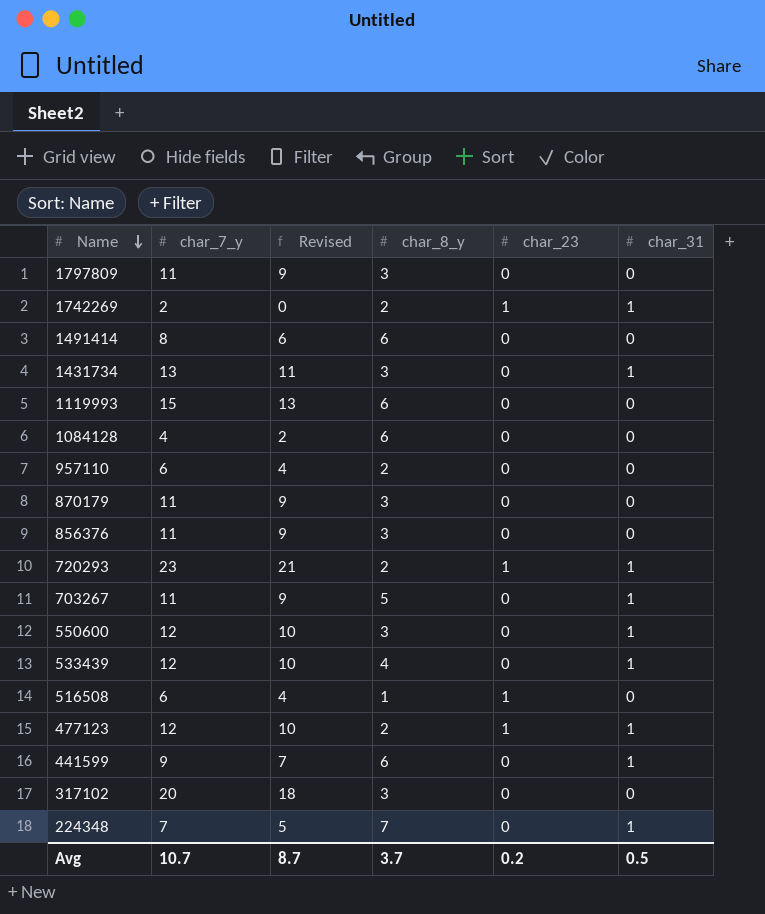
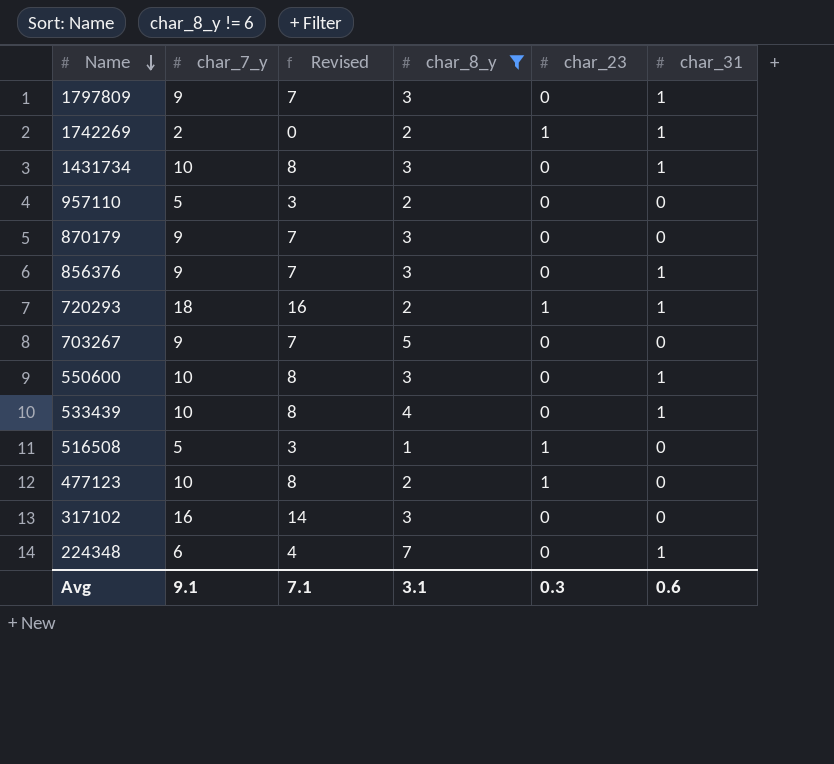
filter: none -> char_8_y != 6
1797809 | char_7_y: 11 -> 9
1797809 | Revised: 9 -> 7
1797809 | char_31: 0 -> 1
1431734 | char_7_y: 13 -> 10
1431734 | Revised: 11 -> 8
957110 | char_7_y: 6 -> 5
957110 | Revised: 4 -> 3
870179 | char_7_y: 11 -> 9
870179 | Revised: 9 -> 7
856376 | char_7_y: 11 -> 9
856376 | Revised: 9 -> 7
856376 | char_31: 0 -> 1
720293 | char_7_y: 23 -> 18
720293 | Revised: 21 -> 16
703267 | char_7_y: 11 -> 9
703267 | Revised: 9 -> 7
703267 | char_31: 1 -> 0
550600 | char_7_y: 12 -> 10
550600 | Revised: 10 -> 8
533439 | char_7_y: 12 -> 10
533439 | Revised: 10 -> 8
516508 | char_7_y: 6 -> 5
516508 | Revised: 4 -> 3
477123 | char_7_y: 12 -> 10
477123 | Revised: 10 -> 8
477123 | char_31: 1 -> 0
317102 | char_7_y: 20 -> 16
317102 | Revised: 18 -> 14
224348 | char_7_y: 7 -> 6
224348 | Revised: 5 -> 4
Avg | char_7_y: 10.7 -> 9.1
Avg | Revised: 8.7 -> 7.1
Avg | char_8_y: 3.7 -> 3.1
Avg | char_23: 0.2 -> 0.3
Avg | char_31: 0.5 -> 0.6

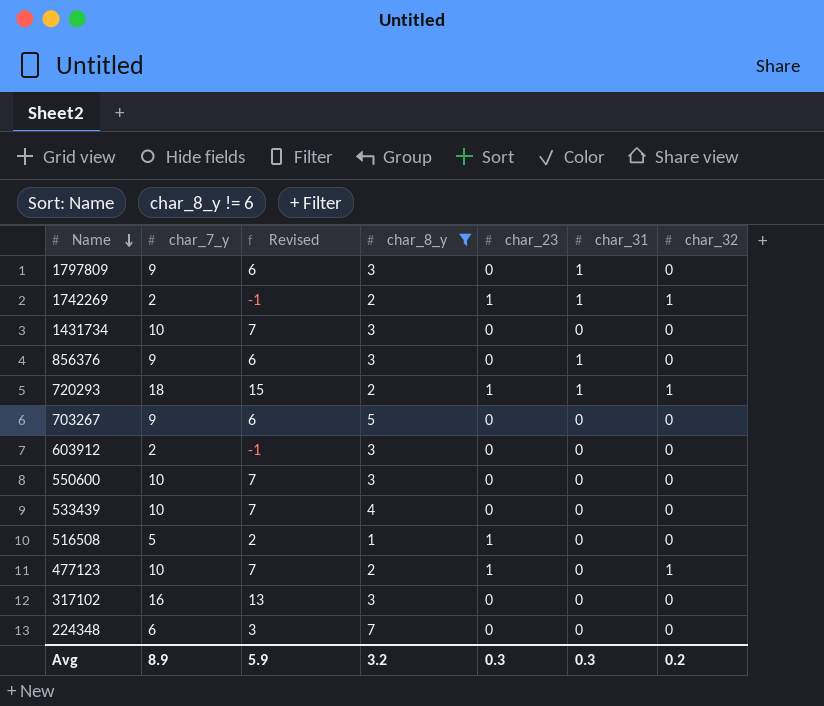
column Revised | formula: [char_7_y] - 2 -> [char_7_y] - 3
column char_32 | position: none -> 7
row 957110: 5 | 3 | 2 | 0 | 0 -> none
row 870179: 9 | 7 | 3 | 0 | 0 -> none
1431734 | char_31: 1 -> 0
row 603912: none -> 2 | -1 | 3 | 0 | 0 | 0
550600 | char_31: 1 -> 0
533439 | char_31: 1 -> 0
224348 | char_31: 1 -> 0
Avg | char_7_y: 9.1 -> 8.9
Avg | Revised: 7.1 -> 5.9
Avg | char_8_y: 3.1 -> 3.2
Avg | char_31: 0.6 -> 0.3

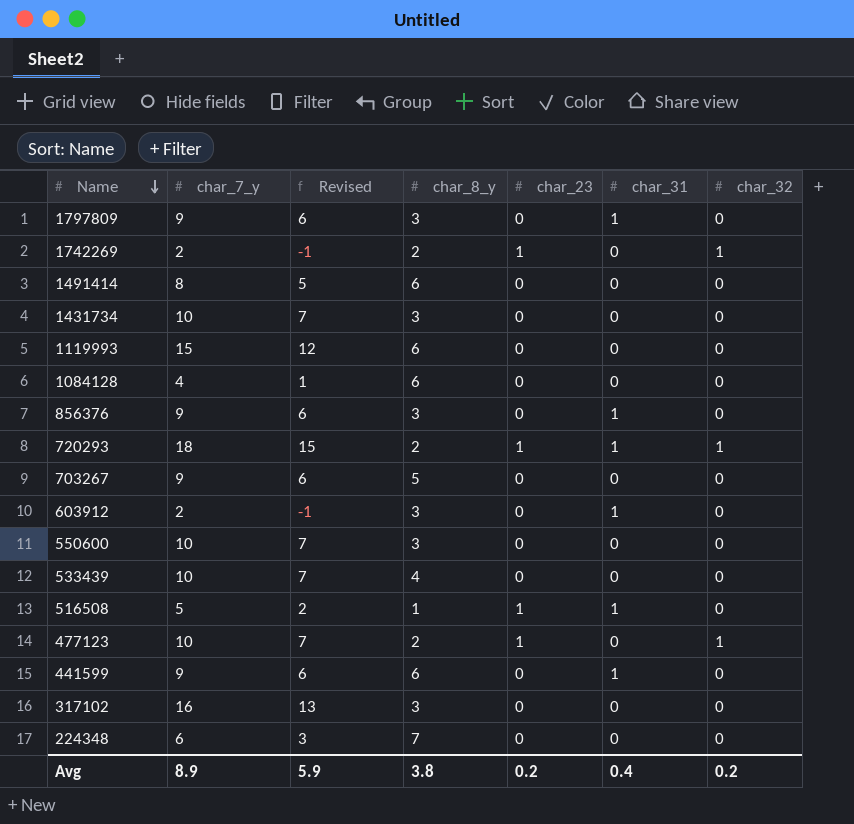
filter: char_8_y != 6 -> none
1742269 | char_31: 1 -> 0
603912 | char_31: 0 -> 1
516508 | char_31: 0 -> 1
Avg | char_8_y: 3.2 -> 3.8
Avg | char_23: 0.3 -> 0.2
Avg | char_31: 0.3 -> 0.4

